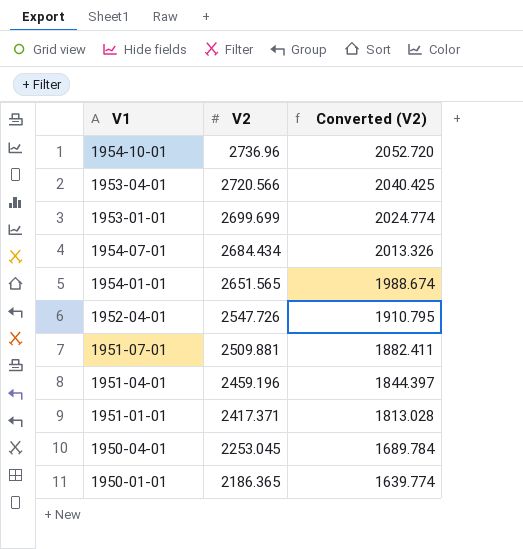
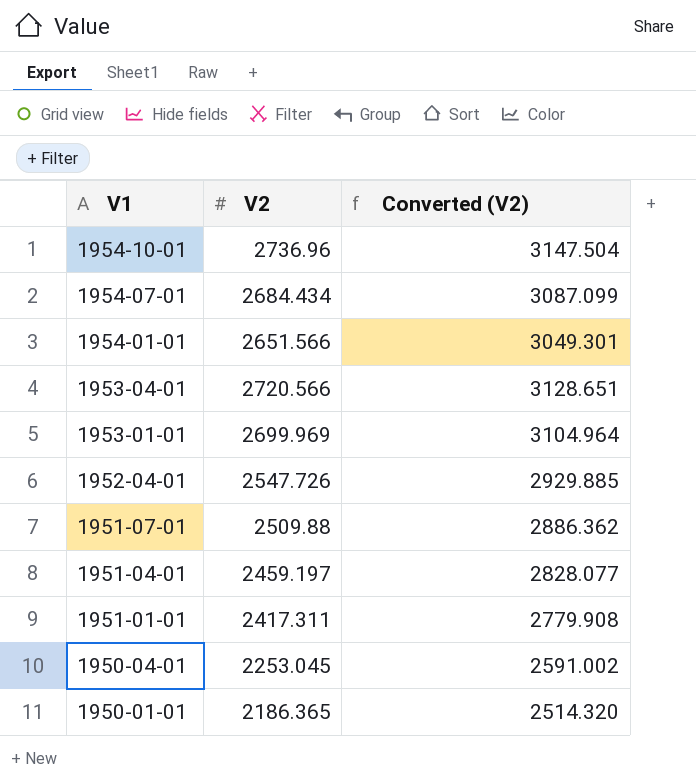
row order: V2 descending -> V1 descending
column Converted (V2) | formula: [V2] * 0.75 -> [V2] * 1.15
1954-01-01 | V2: 2651.565 -> 2651.566
1953-01-01 | V2: 2699.699 -> 2699.969
1951-07-01 | V2: 2509.881 -> 2509.88
1951-04-01 | V2: 2459.196 -> 2459.197
1951-01-01 | V2: 2417.371 -> 2417.311

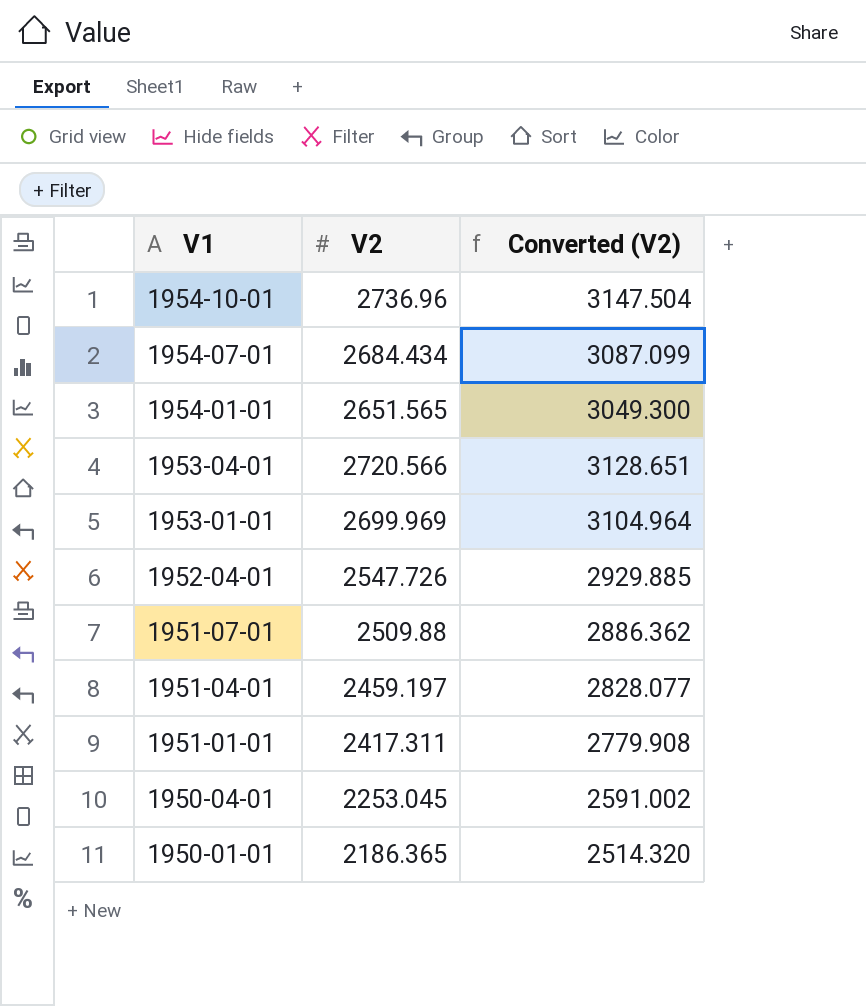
1954-01-01 | V2: 2651.566 -> 2651.565
1954-01-01 | Converted (V2): 3049.301 -> 3049.300

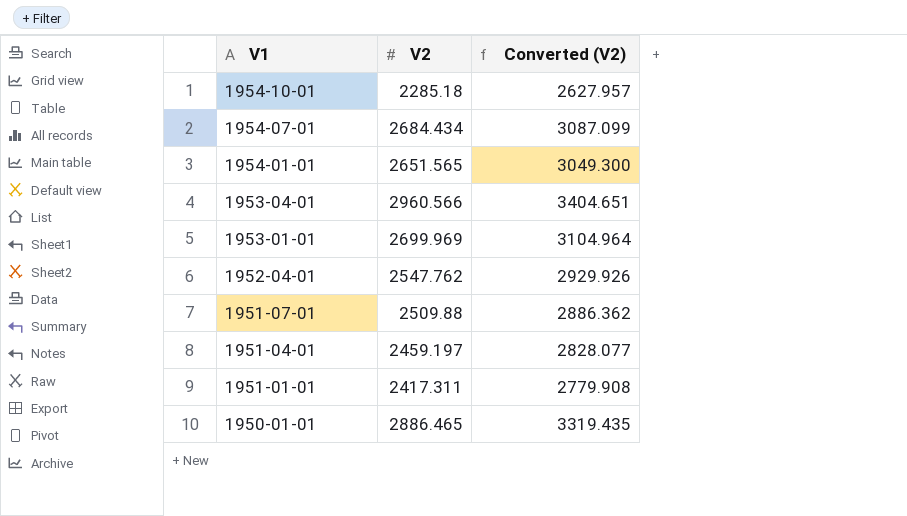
row 1950-04-01: 2253.045 | 2591.002 -> none
1954-10-01 | V2: 2736.96 -> 2285.18
1954-10-01 | Converted (V2): 3147.504 -> 2627.957
1953-04-01 | V2: 2720.566 -> 2960.566
1953-04-01 | Converted (V2): 3128.651 -> 3404.651
1952-04-01 | V2: 2547.726 -> 2547.762
1952-04-01 | Converted (V2): 2929.885 -> 2929.926
1950-01-01 | V2: 2186.365 -> 2886.465
1950-01-01 | Converted (V2): 2514.320 -> 3319.435

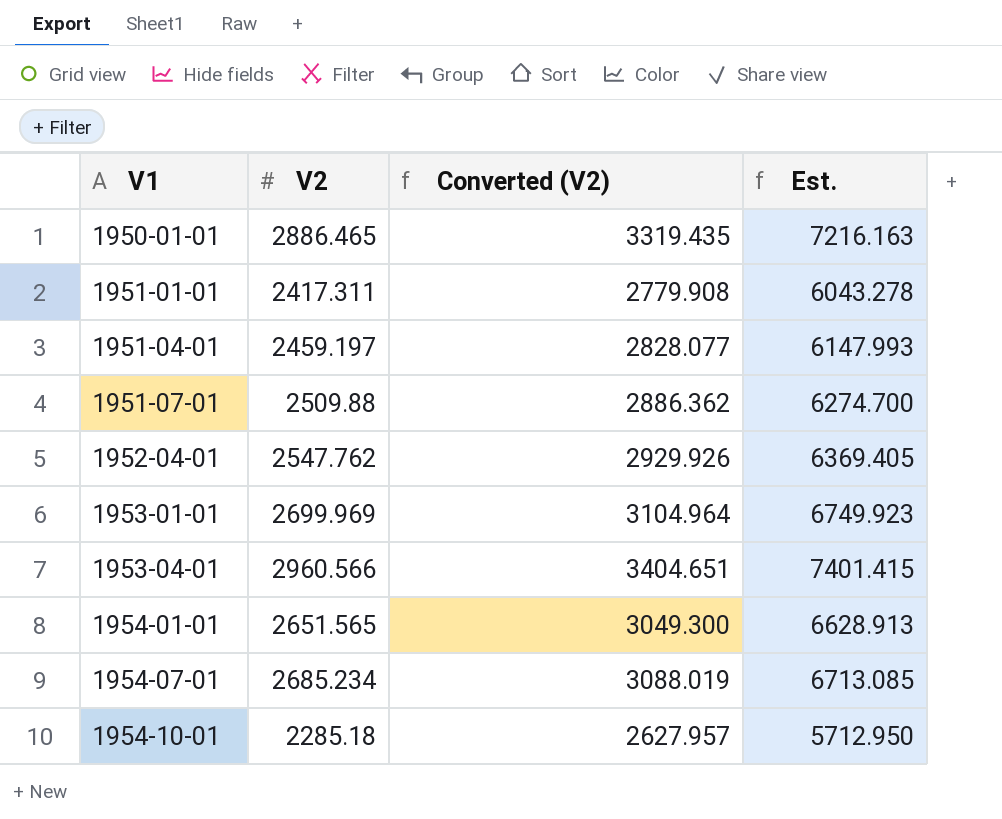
row order: V1 descending -> V1 ascending
column Est. | formula: none -> [V2] * 2.5
1954-07-01 | V2: 2684.434 -> 2685.234
1954-07-01 | Converted (V2): 3087.099 -> 3088.019

